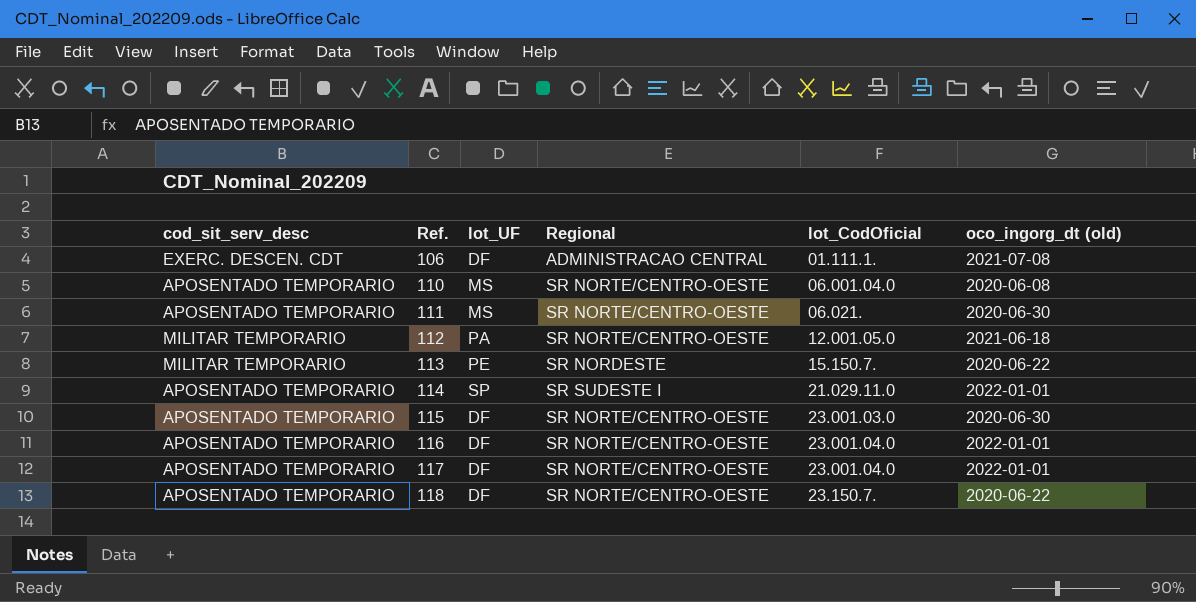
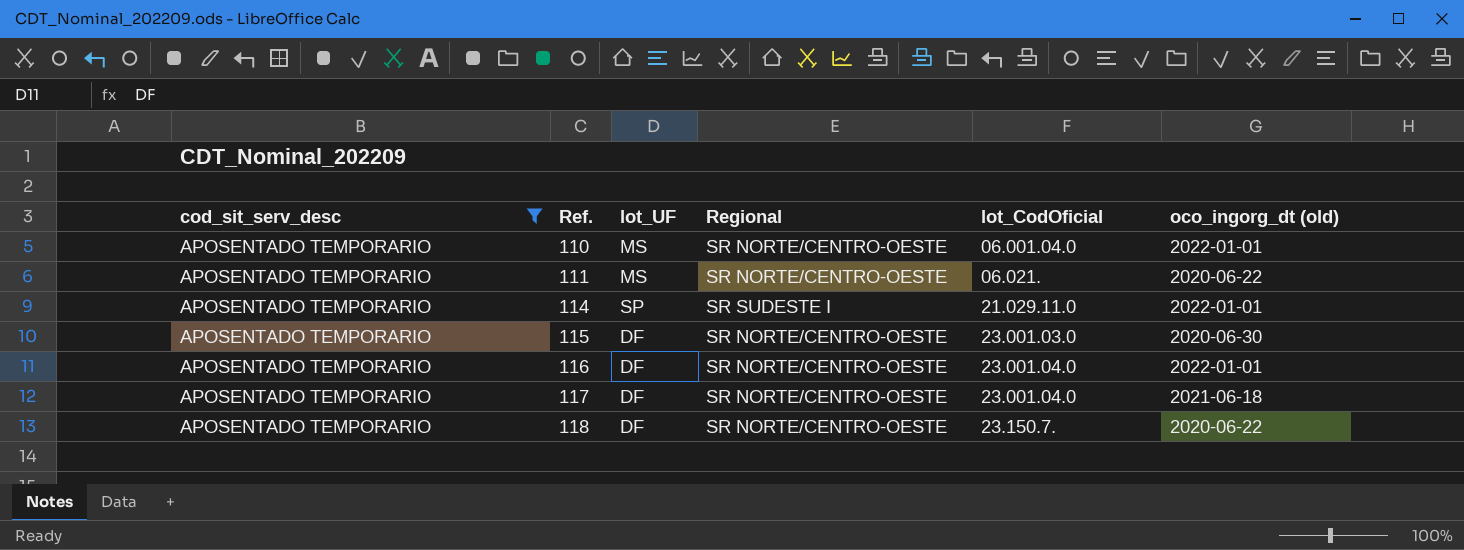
filter: none -> cod_sit_serv_desc = APOSENTADO TEMPORARIO
110 | oco_ingorg_dt (old): 2020-06-08 -> 2022-01-01
111 | oco_ingorg_dt (old): 2020-06-30 -> 2020-06-22
117 | oco_ingorg_dt (old): 2022-01-01 -> 2021-06-18

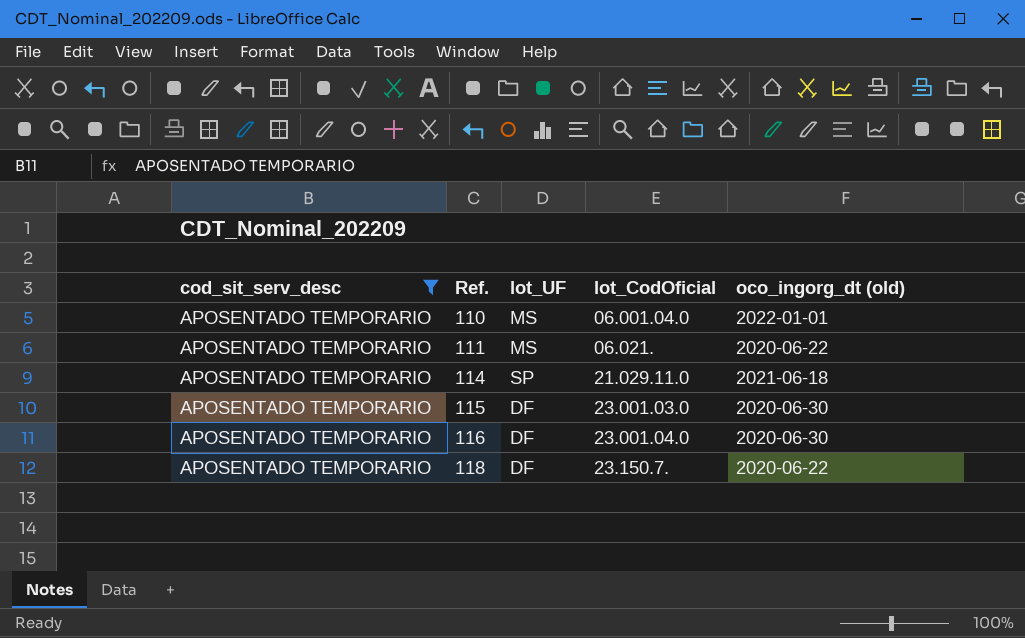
column Regional | position: 4 -> none
row 117: APOSENTADO TEMPORARIO | DF | SR NORTE/CENTRO-OESTE | 23.001.04.0 | 2021-06-18 -> none
114 | oco_ingorg_dt (old): 2022-01-01 -> 2021-06-18
116 | oco_ingorg_dt (old): 2022-01-01 -> 2020-06-30

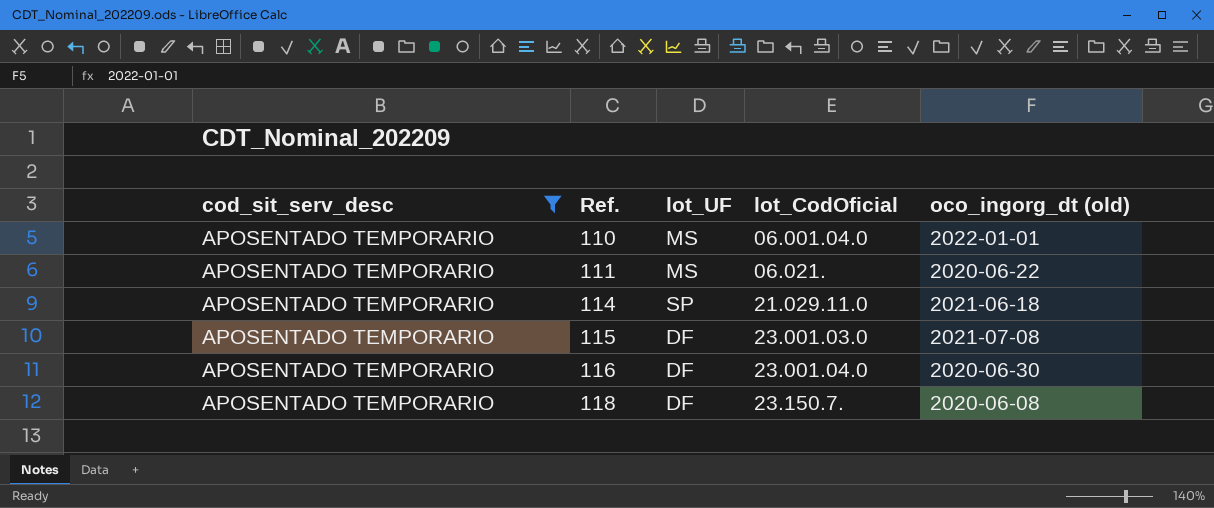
115 | oco_ingorg_dt (old): 2020-06-30 -> 2021-07-08
118 | oco_ingorg_dt (old): 2020-06-22 -> 2020-06-08

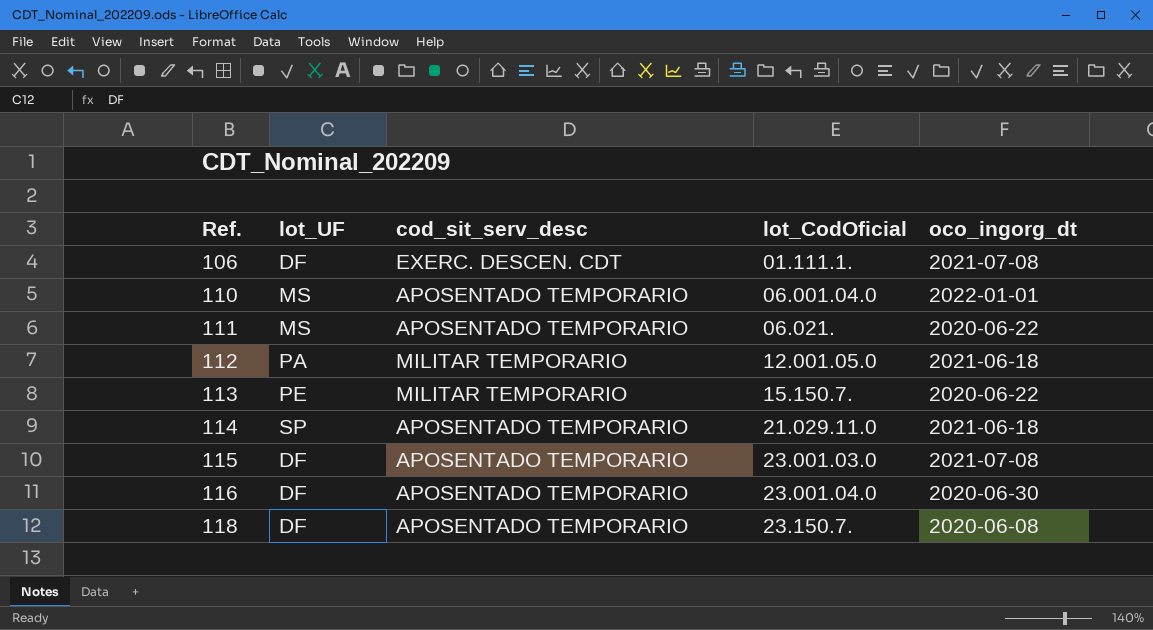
filter: cod_sit_serv_desc = APOSENTADO TEMPORARIO -> none
column cod_sit_serv_desc | position: 1 -> 3
column name: oco_ingorg_dt (old) -> oco_ingorg_dt

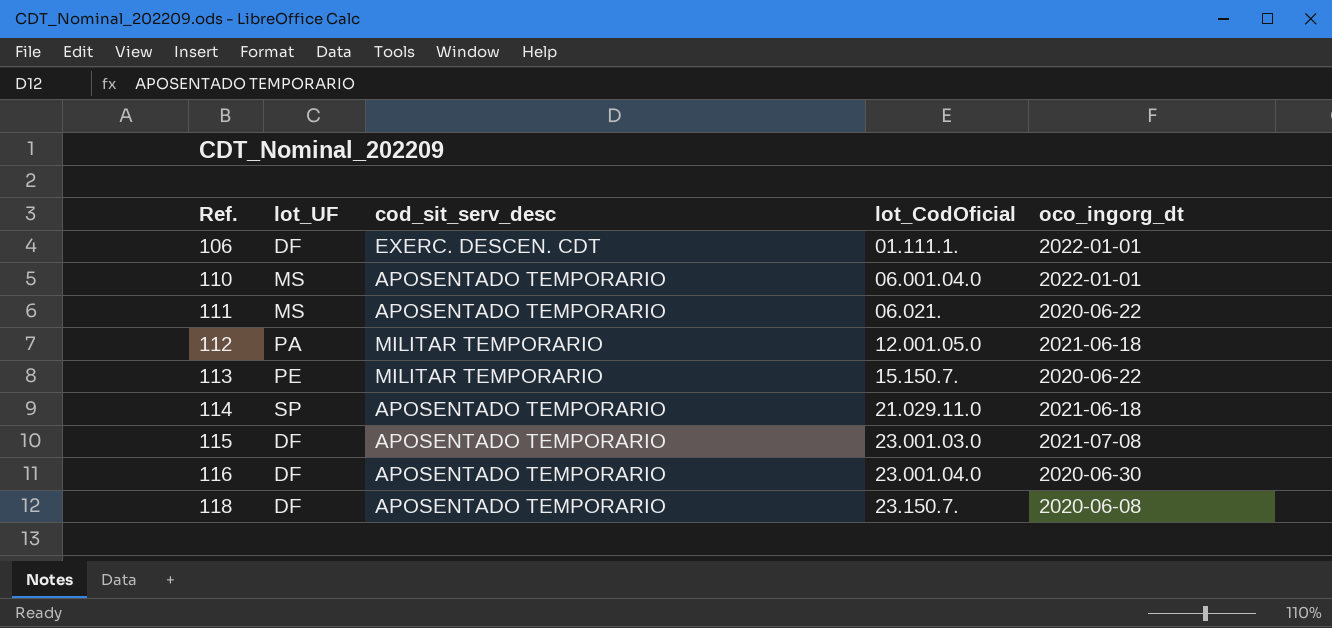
106 | oco_ingorg_dt: 2021-07-08 -> 2022-01-01

